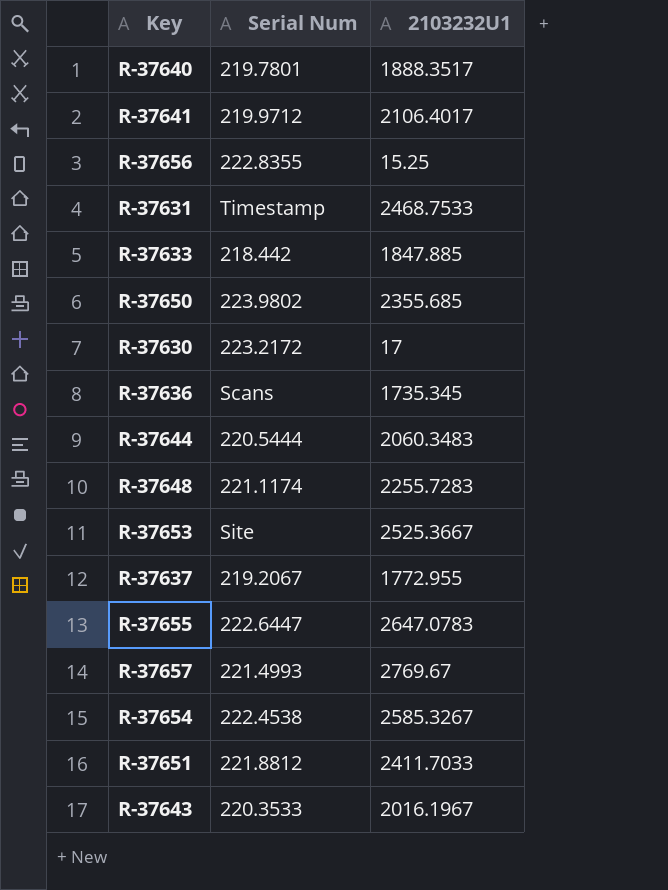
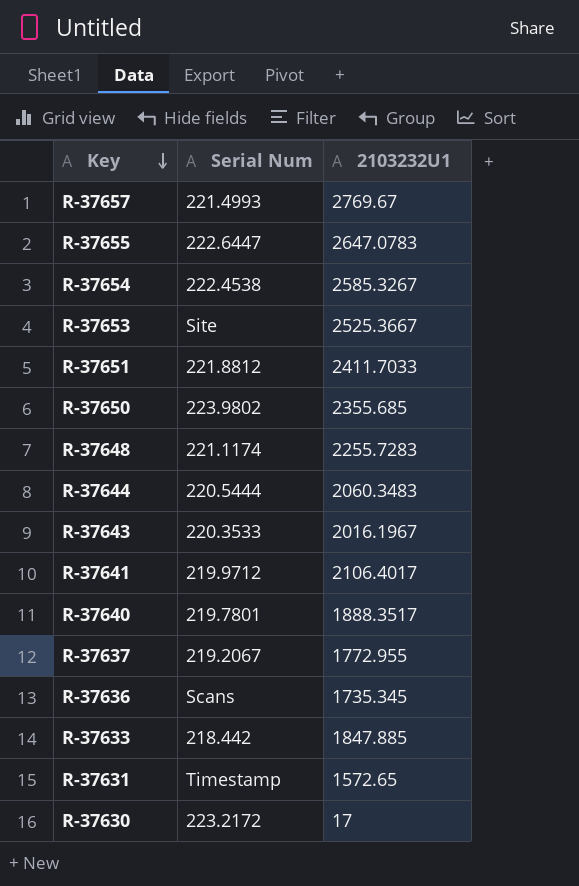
row order: none -> Key descending
row R-37656: 222.8355 | 15.25 -> none
R-37631 | 2103232U1: 2468.7533 -> 1572.65

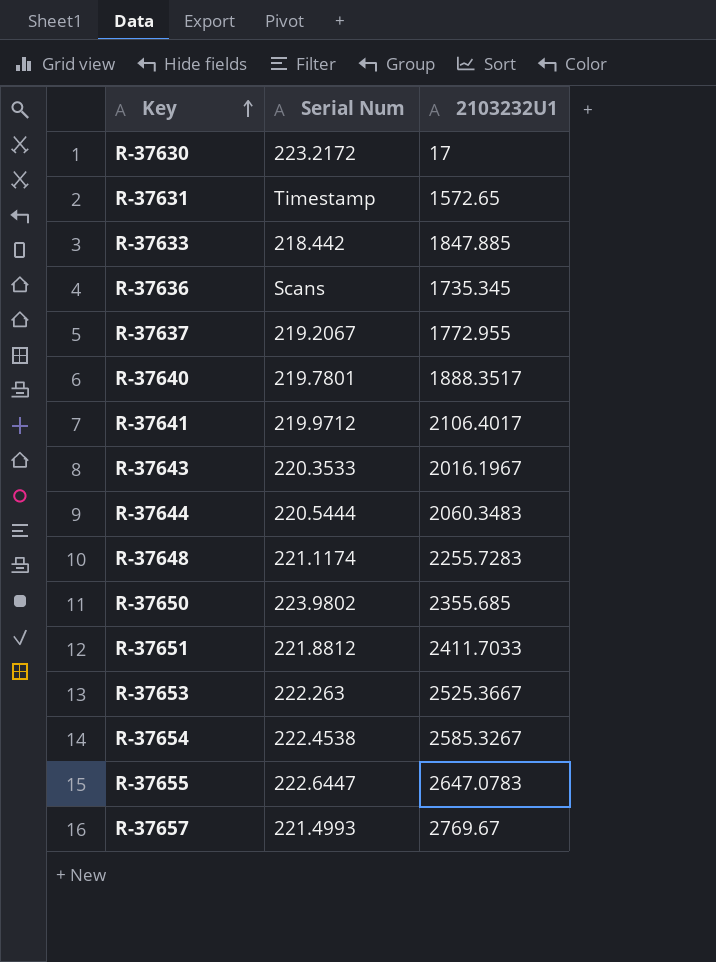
row order: Key descending -> Key ascending
R-37653 | Serial Num: Site -> 222.263

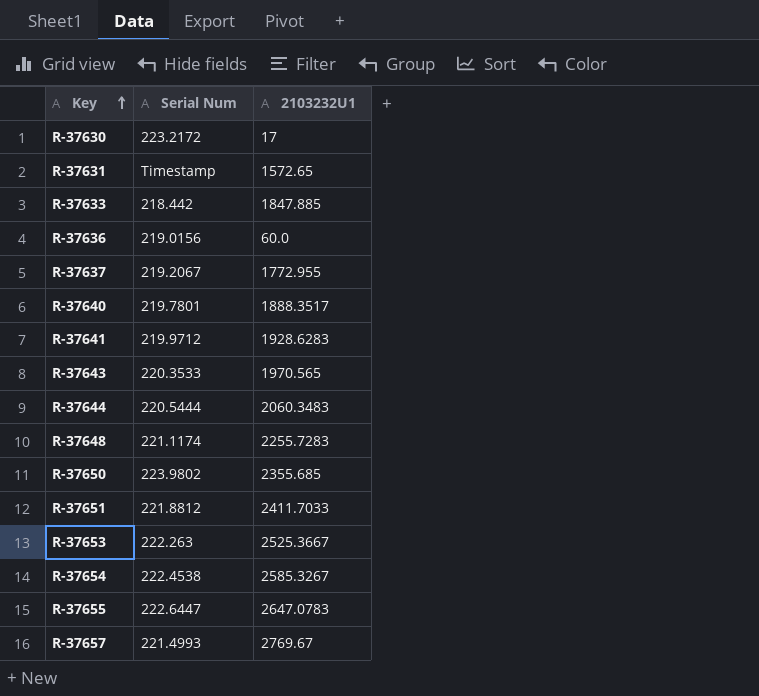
R-37636 | Serial Num: Scans -> 219.0156
R-37636 | 2103232U1: 1735.345 -> 60.0
R-37641 | 2103232U1: 2106.4017 -> 1928.6283
R-37643 | 2103232U1: 2016.1967 -> 1970.565

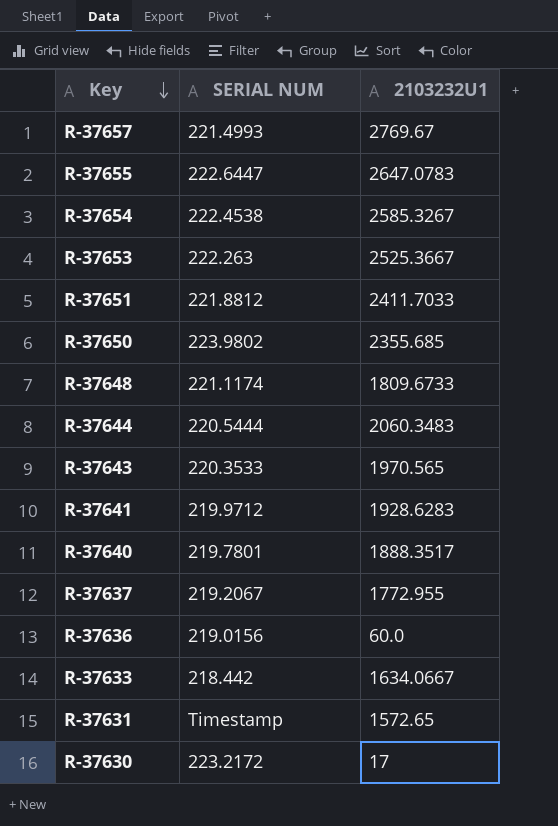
row order: Key ascending -> Key descending
column name: Serial Num -> SERIAL NUM
R-37648 | 2103232U1: 2255.7283 -> 1809.6733
R-37633 | 2103232U1: 1847.885 -> 1634.0667

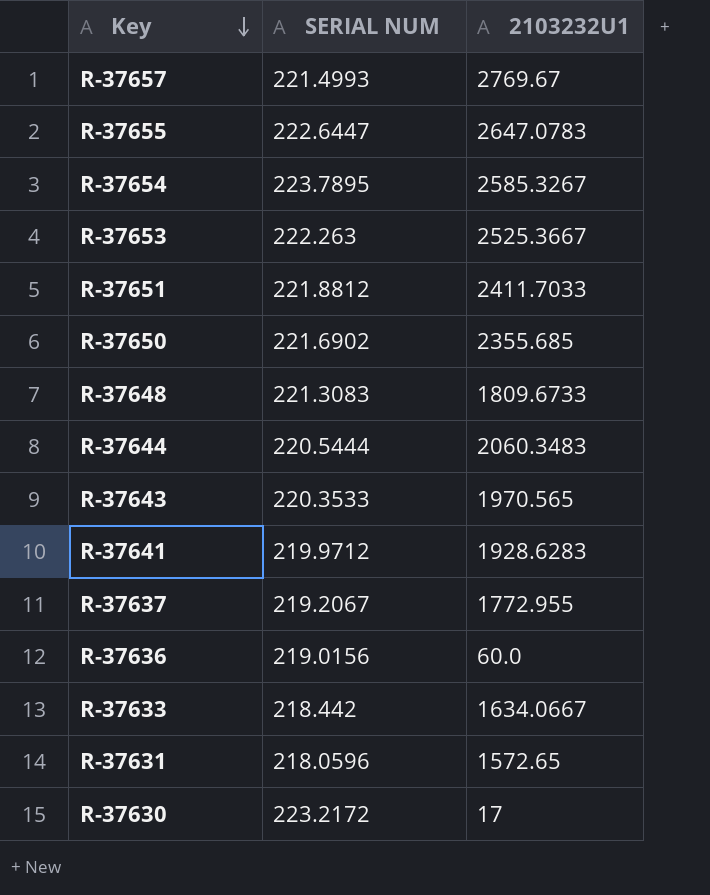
row R-37640: 219.7801 | 1888.3517 -> none
R-37654 | SERIAL NUM: 222.4538 -> 223.7895
R-37650 | SERIAL NUM: 223.9802 -> 221.6902
R-37648 | SERIAL NUM: 221.1174 -> 221.3083
R-37631 | SERIAL NUM: Timestamp -> 218.0596

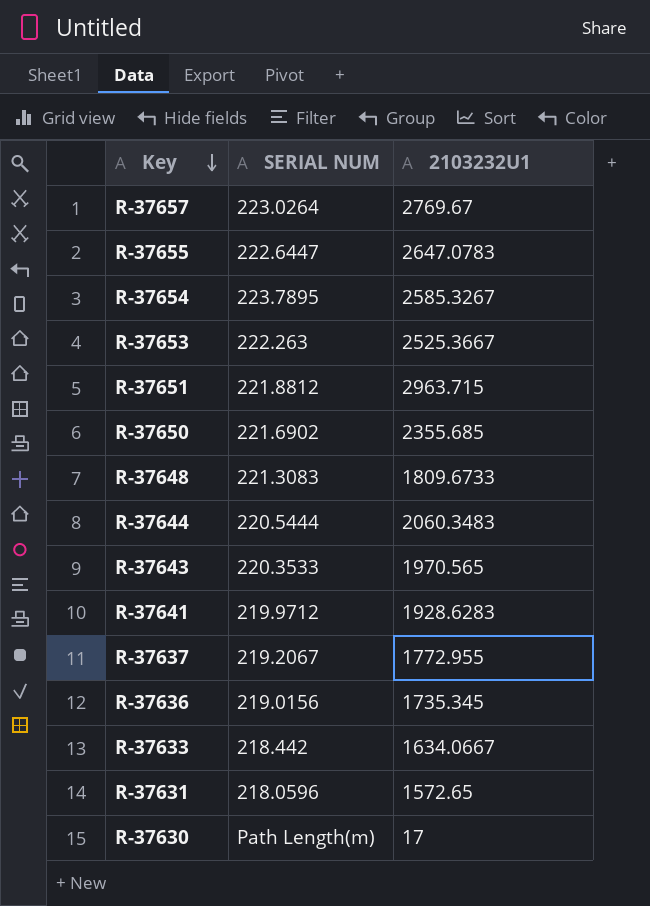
R-37657 | SERIAL NUM: 221.4993 -> 223.0264
R-37651 | 2103232U1: 2411.7033 -> 2963.715
R-37636 | 2103232U1: 60.0 -> 1735.345
R-37630 | SERIAL NUM: 223.2172 -> Path Length(m)

